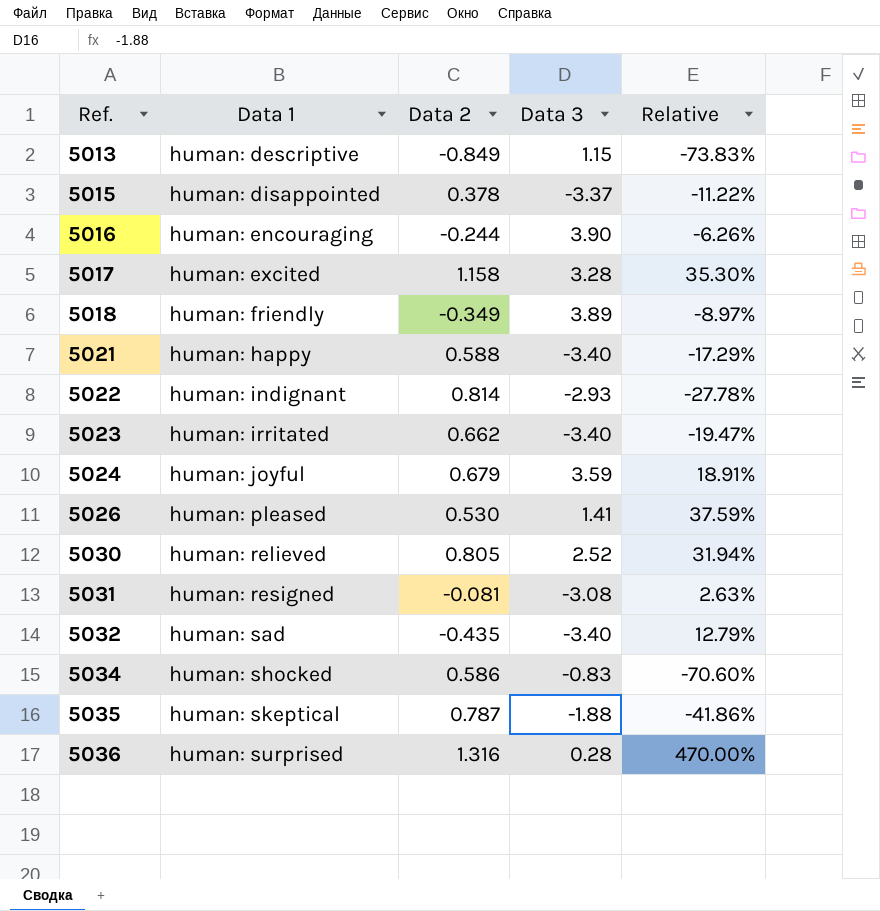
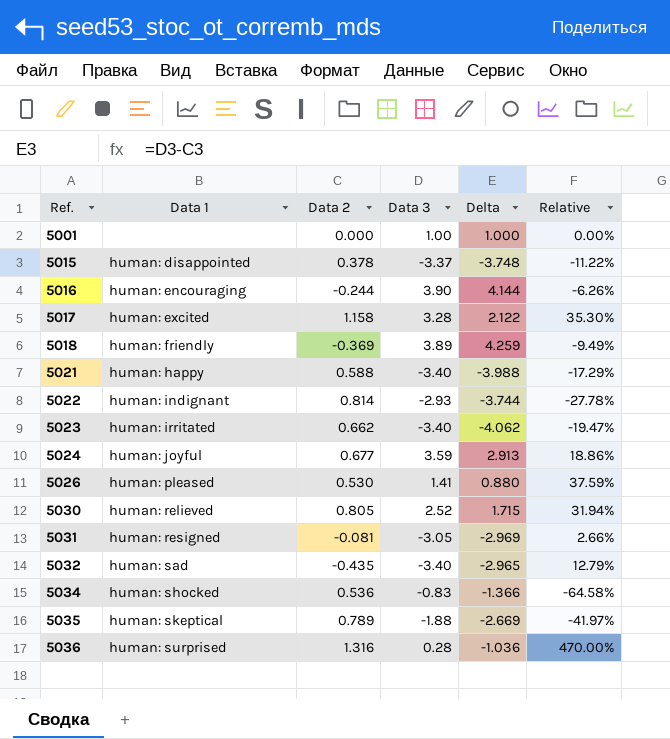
column Delta | formula: none -> [Data 3] - [Data 2]
row 5013: human: descriptive | -0.849 | 1.15 | -73.83% -> none
row 5001: none -> none | 0.000 | 1.00 | 1.000 | 0.00%
5018 | Data 2: -0.349 -> -0.369
5018 | Relative: -8.97% -> -9.49%
5024 | Data 2: 0.679 -> 0.677
5024 | Relative: 18.91% -> 18.86%
5031 | Data 3: -3.08 -> -3.05
5031 | Relative: 2.63% -> 2.66%
5034 | Data 2: 0.586 -> 0.536
5034 | Relative: -70.60% -> -64.58%
5035 | Data 2: 0.787 -> 0.789
5035 | Relative: -41.86% -> -41.97%

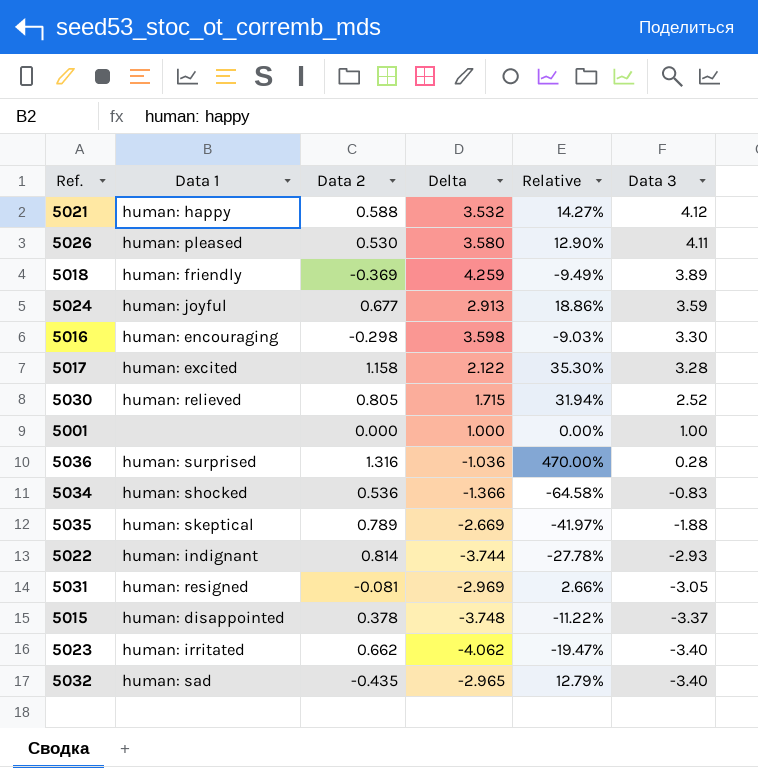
row order: Ref. ascending -> Data 3 descending
column Data 3 | position: 4 -> 6
5021 | Delta: -3.988 -> 3.532
5021 | Relative: -17.29% -> 14.27%
5021 | Data 3: -3.40 -> 4.12
5026 | Delta: 0.880 -> 3.580
5026 | Relative: 37.59% -> 12.90%
5026 | Data 3: 1.41 -> 4.11
5016 | Data 2: -0.244 -> -0.298
5016 | Delta: 4.144 -> 3.598
5016 | Relative: -6.26% -> -9.03%
5016 | Data 3: 3.90 -> 3.30

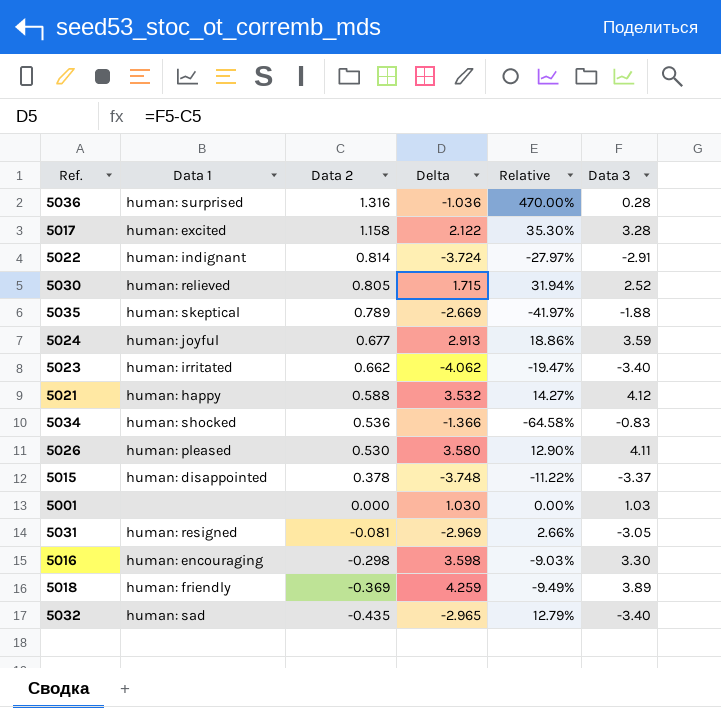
row order: Data 3 descending -> Data 2 descending
5022 | Delta: -3.744 -> -3.724
5022 | Relative: -27.78% -> -27.97%
5022 | Data 3: -2.93 -> -2.91
5001 | Delta: 1.000 -> 1.030
5001 | Data 3: 1.00 -> 1.03

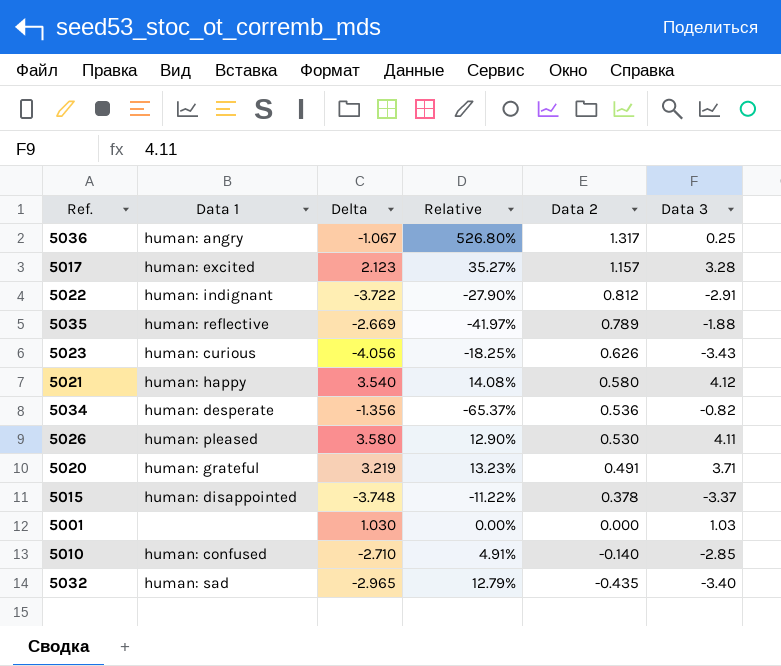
column Data 2 | position: 3 -> 5
row 5030: human: relieved | 0.805 | 1.715 | 31.94% | 2.52 -> none
row 5024: human: joyful | 0.677 | 2.913 | 18.86% | 3.59 -> none
row 5031: human: resigned | -0.081 | -2.969 | 2.66% | -3.05 -> none
row 5016: human: encouraging | -0.298 | 3.598 | -9.03% | 3.30 -> none
row 5018: human: friendly | -0.369 | 4.259 | -9.49% | 3.89 -> none
5036 | Data 1: human: surprised -> human: angry
5036 | Delta: -1.036 -> -1.067
5036 | Relative: 470.00% -> 526.80%
5036 | Data 2: 1.316 -> 1.317
5036 | Data 3: 0.28 -> 0.25
5017 | Delta: 2.122 -> 2.123
5017 | Relative: 35.30% -> 35.27%
5017 | Data 2: 1.158 -> 1.157
5022 | Delta: -3.724 -> -3.722
5022 | Relative: -27.97% -> -27.90%
5022 | Data 2: 0.814 -> 0.812
5035 | Data 1: human: skeptical -> human: reflective
5023 | Data 1: human: irritated -> human: curious
5023 | Delta: -4.062 -> -4.056
5023 | Relative: -19.47% -> -18.25%
5023 | Data 2: 0.662 -> 0.626
5023 | Data 3: -3.40 -> -3.43
5021 | Delta: 3.532 -> 3.540
5021 | Relative: 14.27% -> 14.08%
5021 | Data 2: 0.588 -> 0.580
5034 | Data 1: human: shocked -> human: desperate
5034 | Delta: -1.366 -> -1.356
5034 | Relative: -64.58% -> -65.37%
5034 | Data 3: -0.83 -> -0.82
row 5020: none -> human: grateful | 3.219 | 13.23% | 0.491 | 3.71
row 5010: none -> human: confused | -2.710 | 4.91% | -0.140 | -2.85

